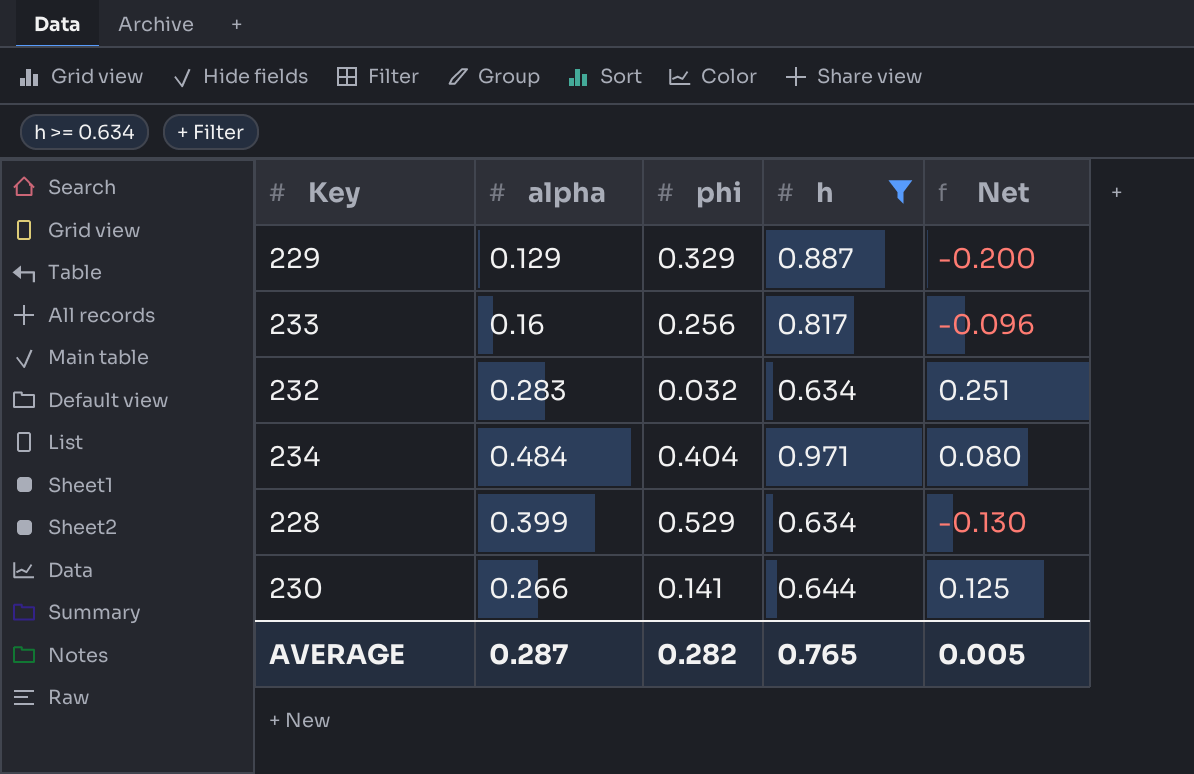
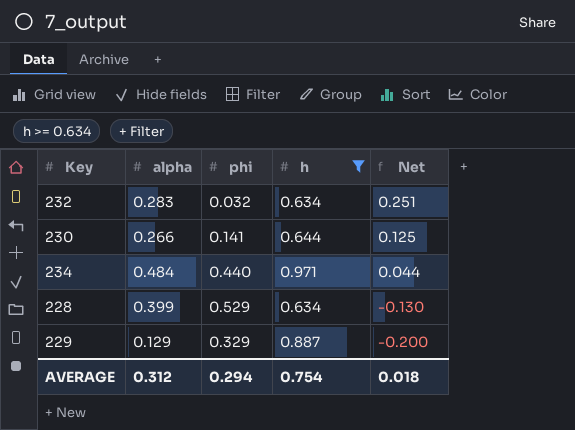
row order: none -> Net descending
row 233: 0.16 | 0.256 | 0.817 | -0.096 -> none
234 | phi: 0.404 -> 0.440
234 | Net: 0.080 -> 0.044
AVERAGE | alpha: 0.287 -> 0.312
AVERAGE | phi: 0.282 -> 0.294
AVERAGE | h: 0.765 -> 0.754
AVERAGE | Net: 0.005 -> 0.018

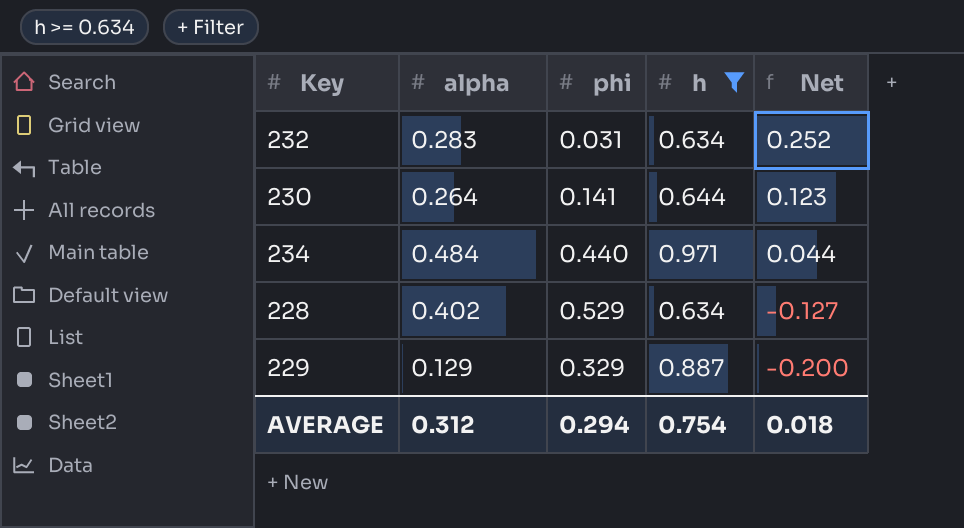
232 | phi: 0.032 -> 0.031
232 | Net: 0.251 -> 0.252
230 | alpha: 0.266 -> 0.264
230 | Net: 0.125 -> 0.123
228 | alpha: 0.399 -> 0.402
228 | Net: -0.130 -> -0.127

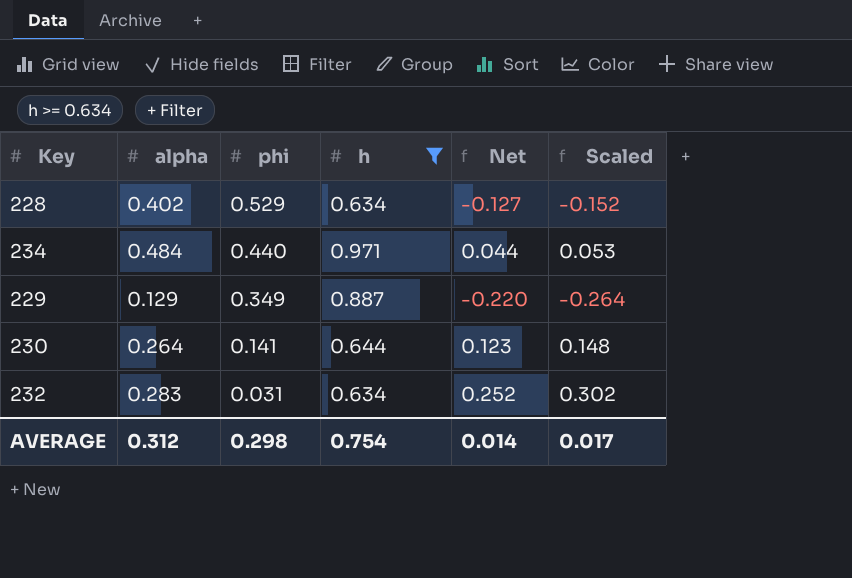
row order: Net descending -> phi descending
column Scaled | formula: none -> [Net] * 1.2
229 | phi: 0.329 -> 0.349
229 | Net: -0.200 -> -0.220
AVERAGE | phi: 0.294 -> 0.298
AVERAGE | Net: 0.018 -> 0.014

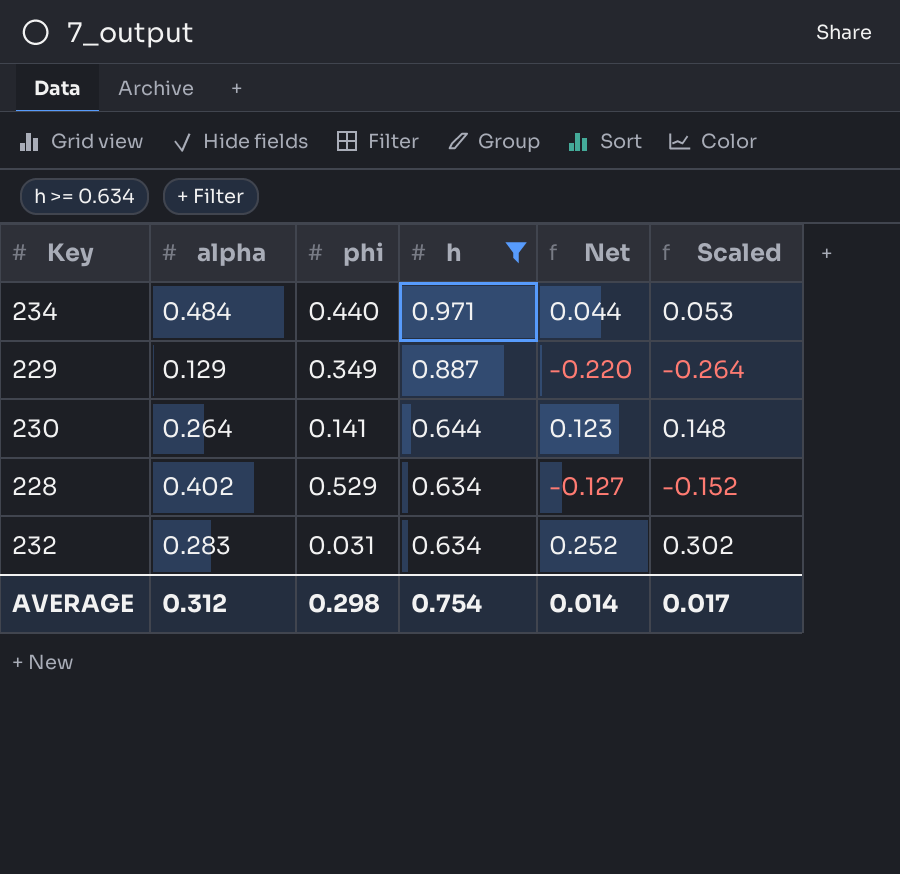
row order: phi descending -> h descending

